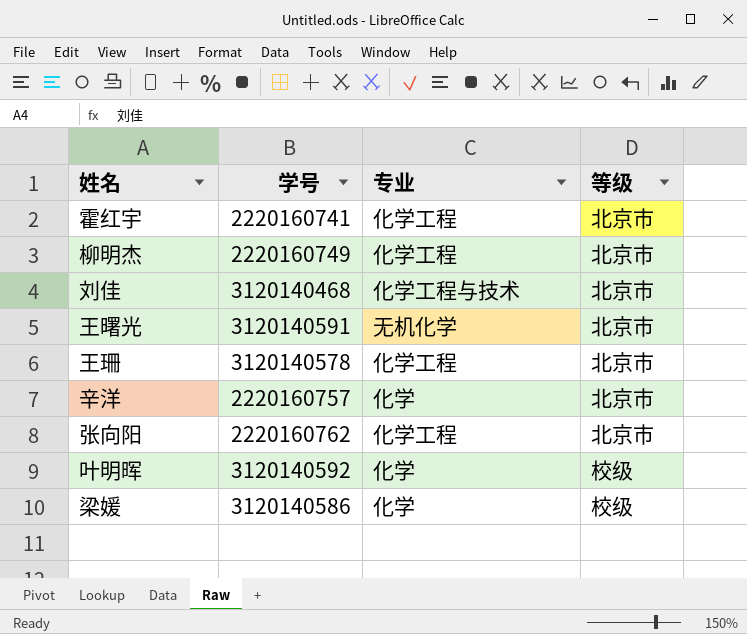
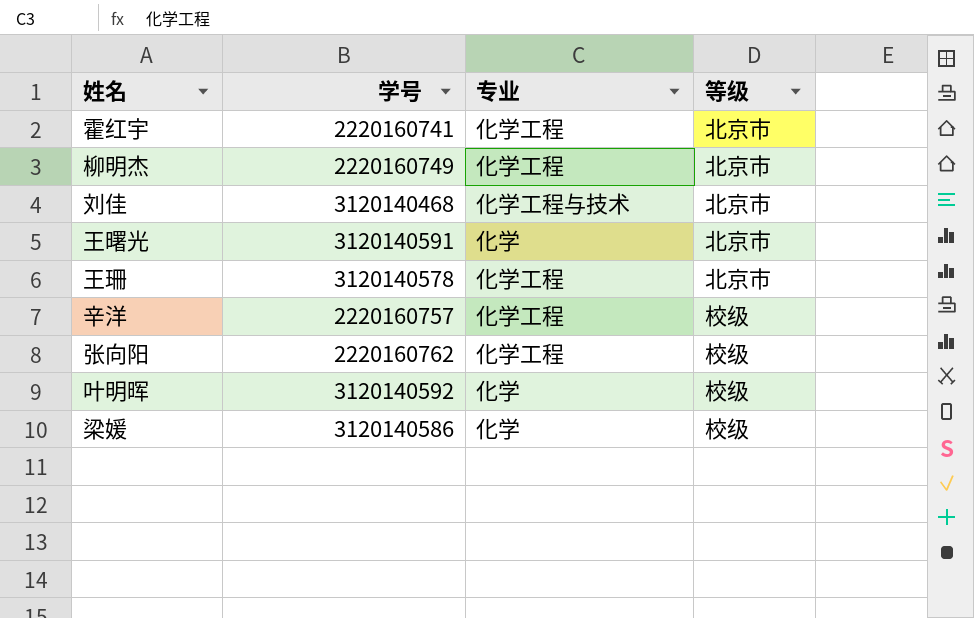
王曙光 | 专业: 无机化学 -> 化学
辛洋 | 专业: 化学 -> 化学工程
辛洋 | 等级: 北京市 -> 校级
张向阳 | 等级: 北京市 -> 校级

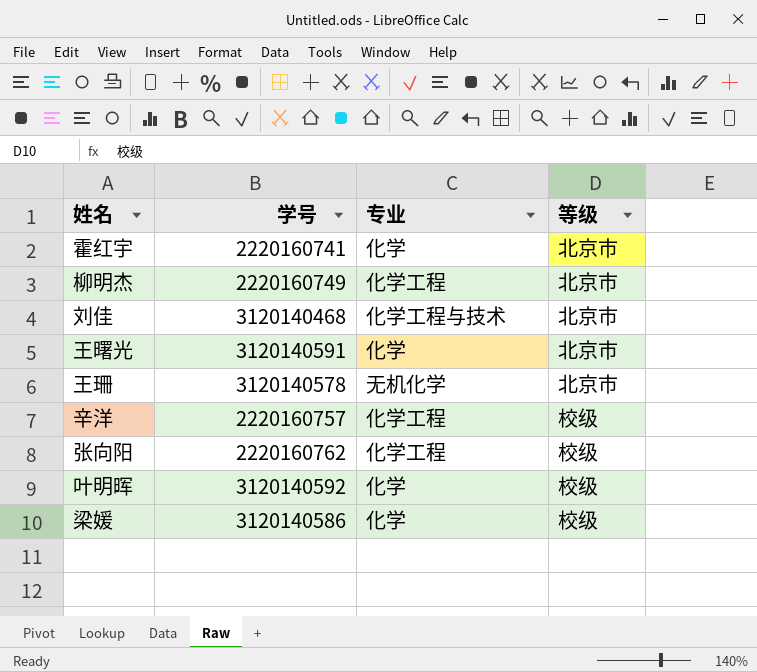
霍红宇 | 专业: 化学工程 -> 化学
王珊 | 专业: 化学工程 -> 无机化学

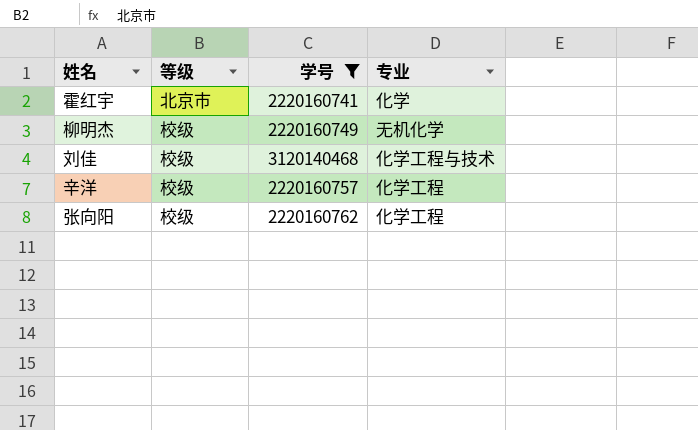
filter: none -> 学号 <= 3120140468
column 等级 | position: 4 -> 2
柳明杰 | 等级: 北京市 -> 校级
柳明杰 | 专业: 化学工程 -> 无机化学
刘佳 | 等级: 北京市 -> 校级

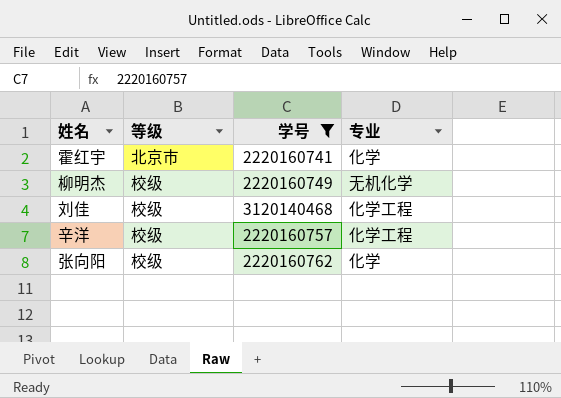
刘佳 | 专业: 化学工程与技术 -> 化学工程
张向阳 | 专业: 化学工程 -> 化学

